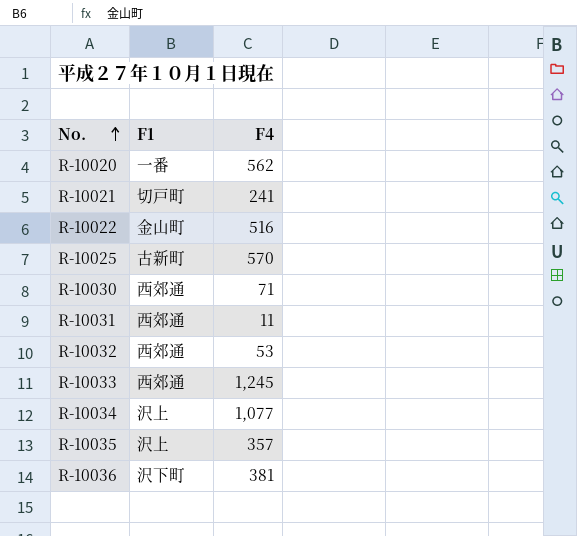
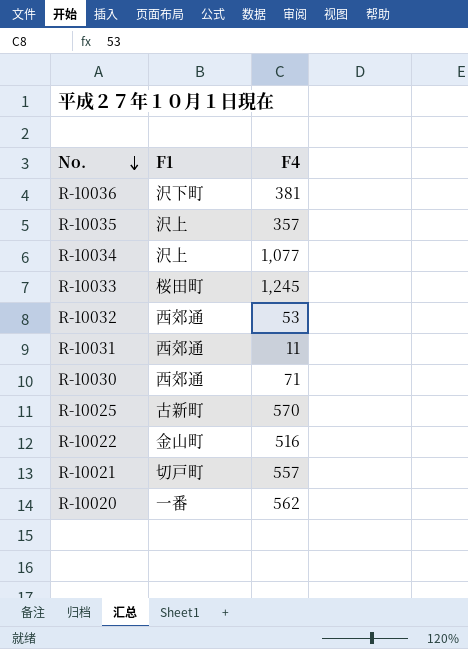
row order: No. ascending -> No. descending
R-10033 | F1: 西郊通 -> 桜田町
R-10021 | F4: 241 -> 557

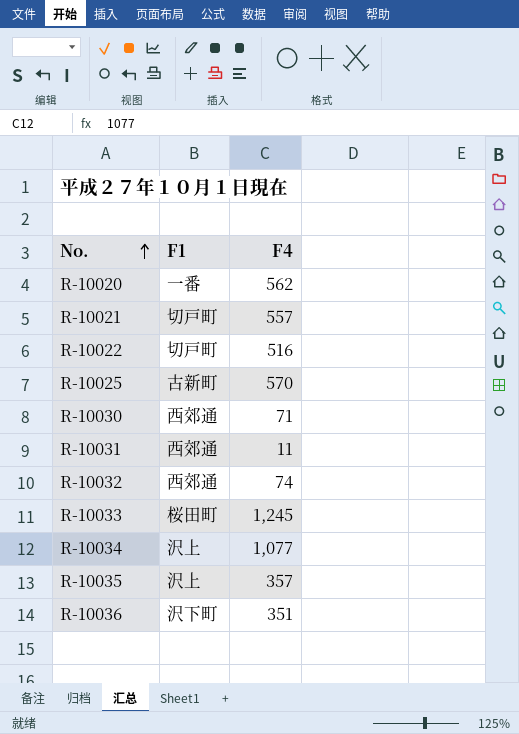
row order: No. descending -> No. ascending
R-10022 | F1: 金山町 -> 切戸町
R-10032 | F4: 53 -> 74
R-10036 | F4: 381 -> 351

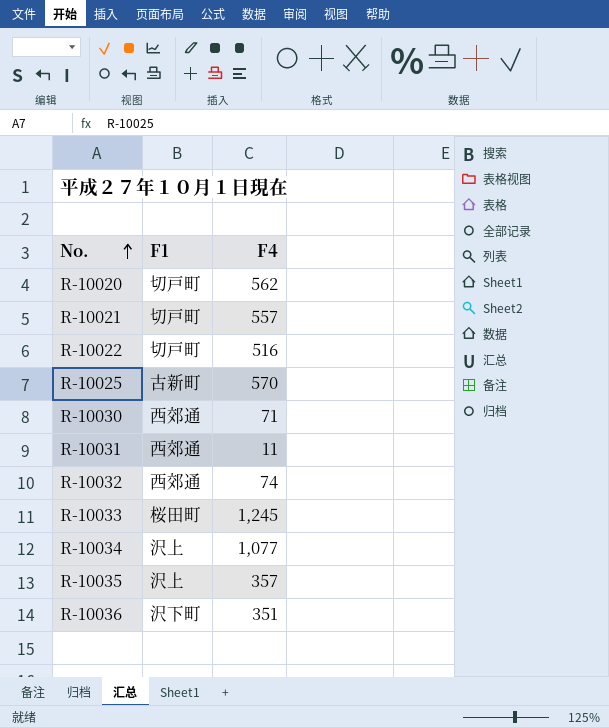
R-10020 | F1: 一番 -> 切戸町

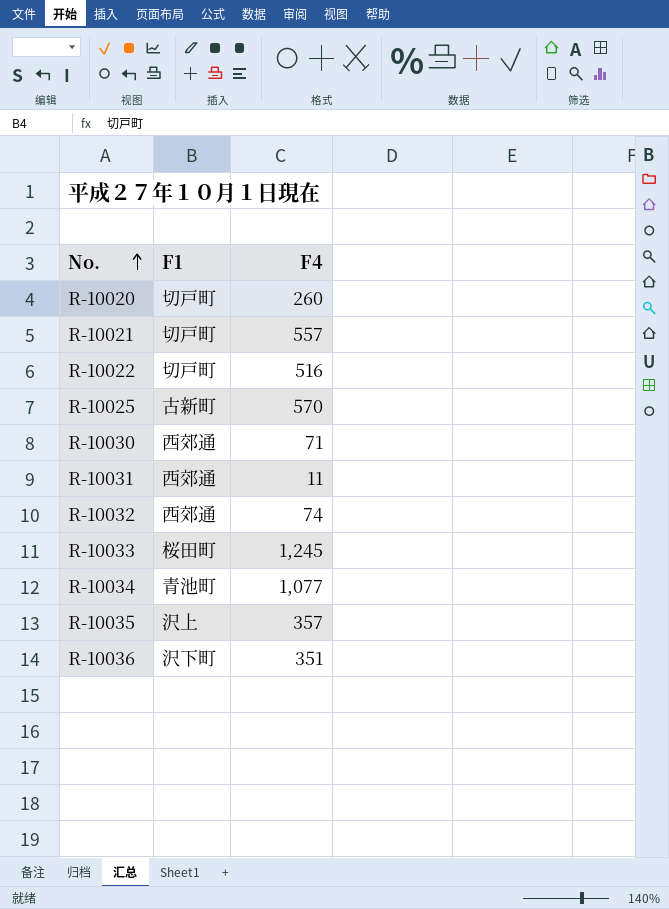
R-10020 | F4: 562 -> 260
R-10034 | F1: 沢上 -> 青池町

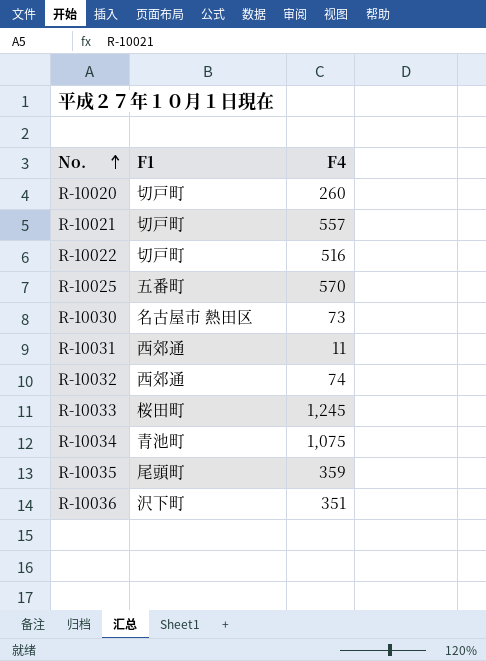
R-10025 | F1: 古新町 -> 五番町
R-10030 | F1: 西郊通 -> 名古屋市 熱田区
R-10030 | F4: 71 -> 73
R-10034 | F4: 1,077 -> 1,075
R-10035 | F1: 沢上 -> 尾頭町
R-10035 | F4: 357 -> 359

